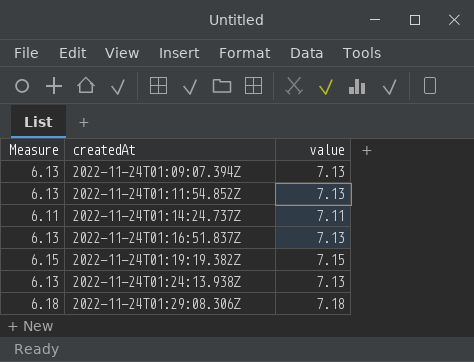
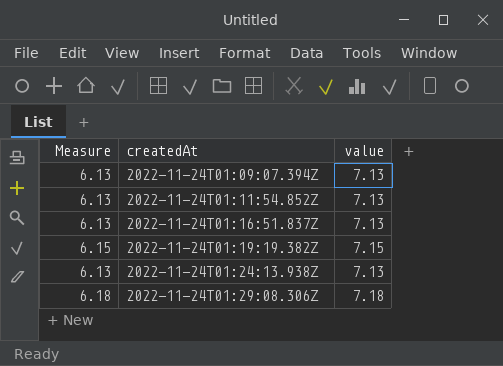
row 2022-11-24T01:14:24.737Z: 6.11 | 7.11 -> none

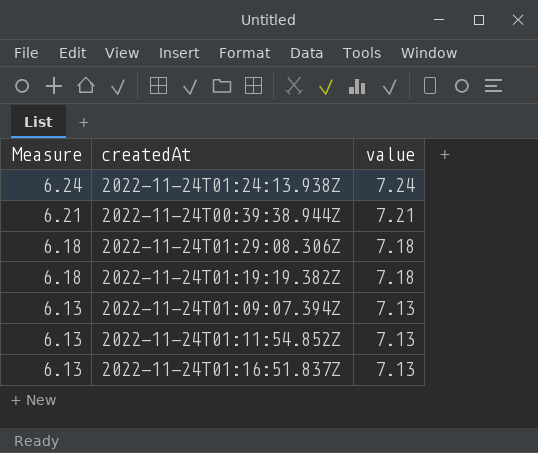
row order: createdAt ascending -> Measure descending
2022-11-24T01:24:13.938Z | Measure: 6.13 -> 6.24
2022-11-24T01:24:13.938Z | value: 7.13 -> 7.24
row 2022-11-24T00:39:38.944Z: none -> 6.21 | 7.21
2022-11-24T01:19:19.382Z | Measure: 6.15 -> 6.18
2022-11-24T01:19:19.382Z | value: 7.15 -> 7.18

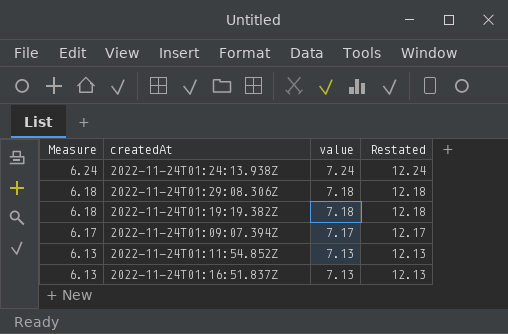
column Restated | formula: none -> [value] + 5
row 2022-11-24T00:39:38.944Z: 6.21 | 7.21 -> none
2022-11-24T01:09:07.394Z | Measure: 6.13 -> 6.17
2022-11-24T01:09:07.394Z | value: 7.13 -> 7.17

